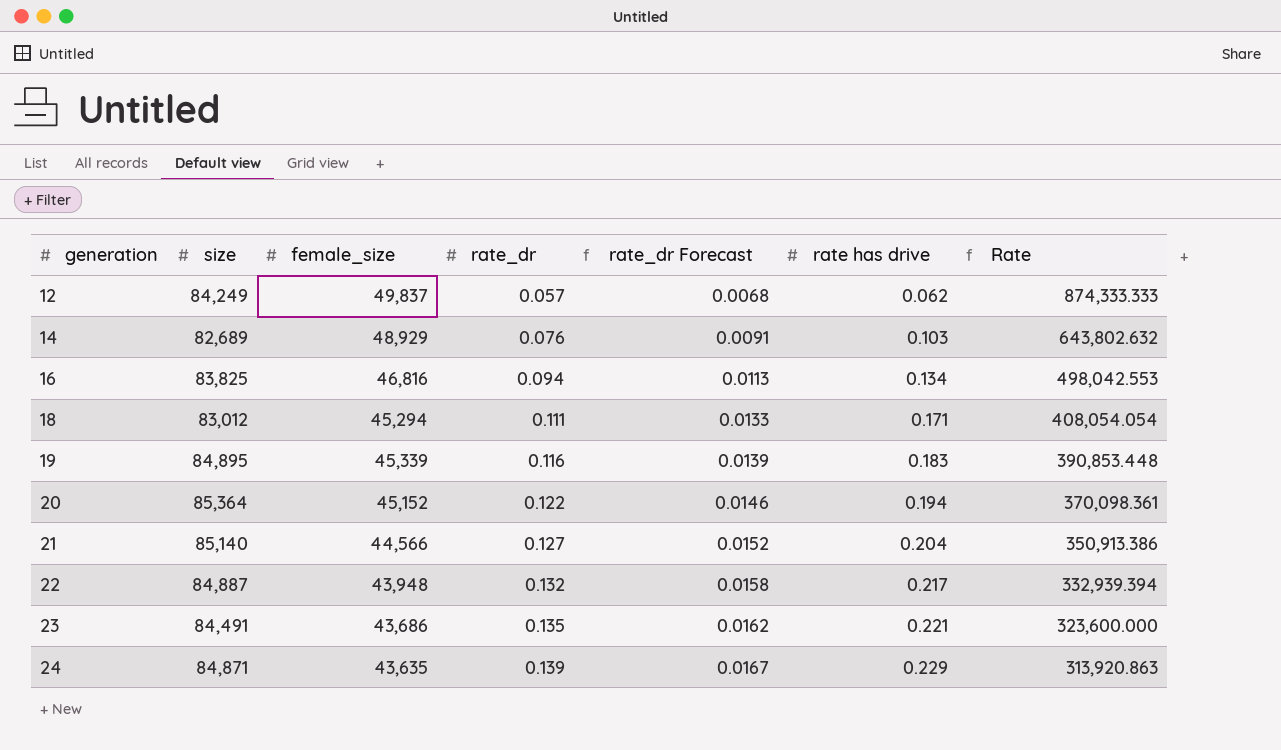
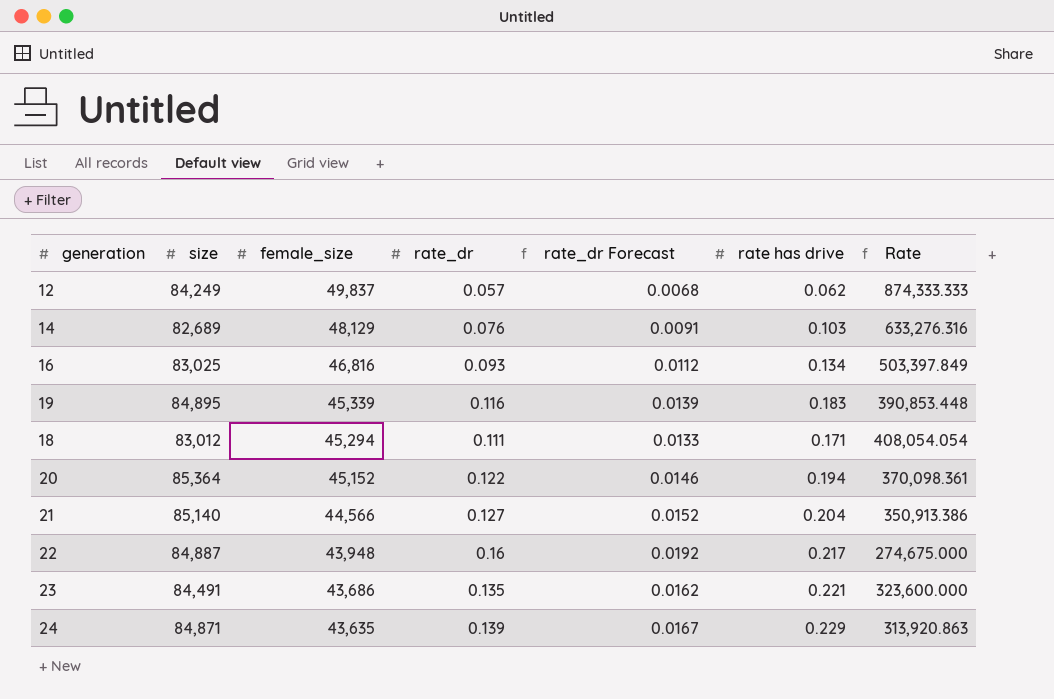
row order: generation ascending -> female_size descending
14 | female_size: 48,929 -> 48,129
14 | Rate: 643,802.632 -> 633,276.316
16 | size: 83,825 -> 83,025
16 | rate_dr: 0.094 -> 0.093
16 | rate_dr Forecast: 0.0113 -> 0.0112
16 | Rate: 498,042.553 -> 503,397.849
22 | rate_dr: 0.132 -> 0.16
22 | rate_dr Forecast: 0.0158 -> 0.0192
22 | Rate: 332,939.394 -> 274,675.000

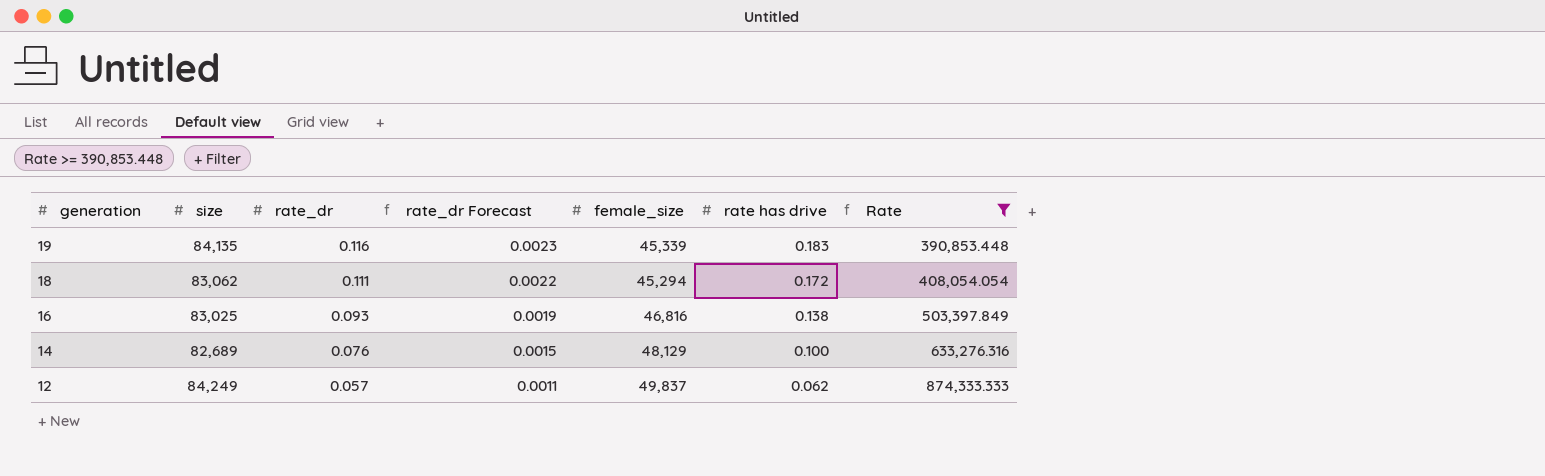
filter: none -> Rate >= 390,853.448
row order: female_size descending -> generation descending
column rate_dr Forecast | formula: [rate_dr] * 0.12 -> [rate_dr] * 0.02
column female_size | position: 3 -> 5
19 | size: 84,895 -> 84,135
18 | size: 83,012 -> 83,062
18 | rate has drive: 0.171 -> 0.172
16 | rate has drive: 0.134 -> 0.138
14 | rate has drive: 0.103 -> 0.100

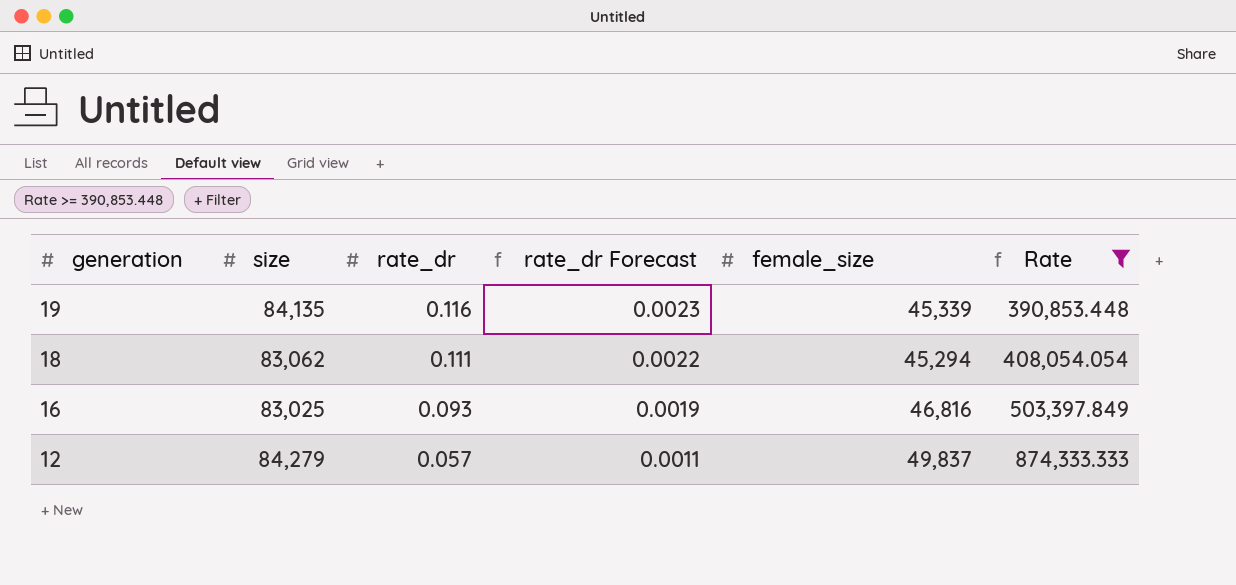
column rate has drive | position: 6 -> none
row 14: 82,689 | 0.076 | 0.0015 | 48,129 | 0.100 | 633,276.316 -> none
12 | size: 84,249 -> 84,279

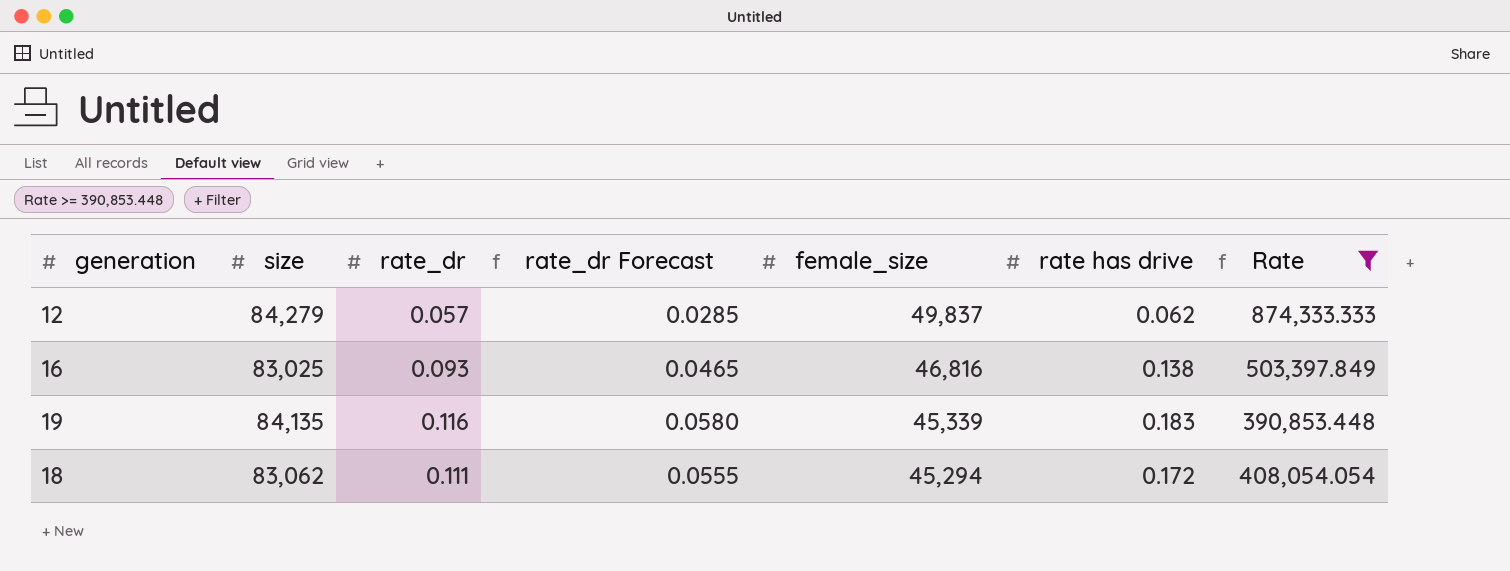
row order: generation descending -> female_size descending
column rate_dr Forecast | formula: [rate_dr] * 0.02 -> [rate_dr] * 0.5
column rate has drive | position: none -> 6

